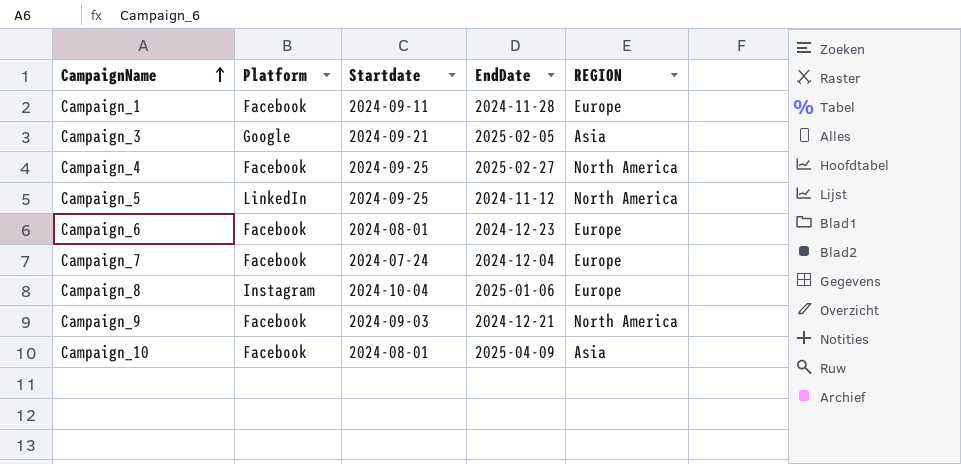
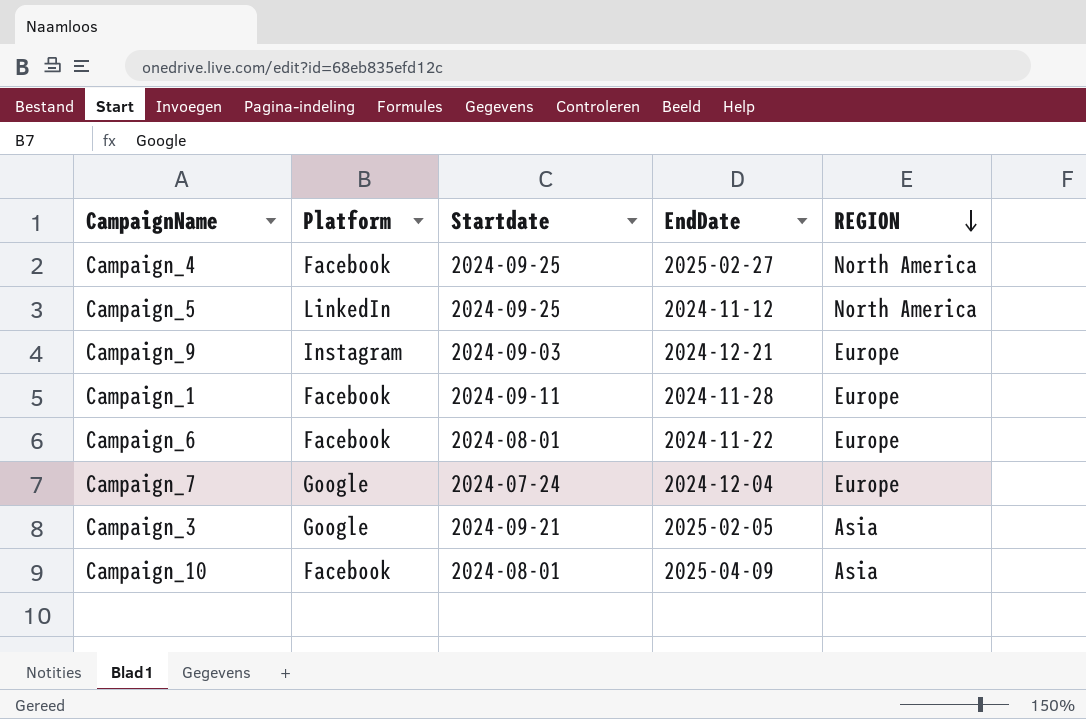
row order: CampaignName ascending -> REGION descending
row Campaign_8: Instagram | 2024-10-04 | 2025-01-06 | Europe -> none
Campaign_9 | Platform: Facebook -> Instagram
Campaign_9 | REGION: North America -> Europe
Campaign_6 | EndDate: 2024-12-23 -> 2024-11-22
Campaign_7 | Platform: Facebook -> Google

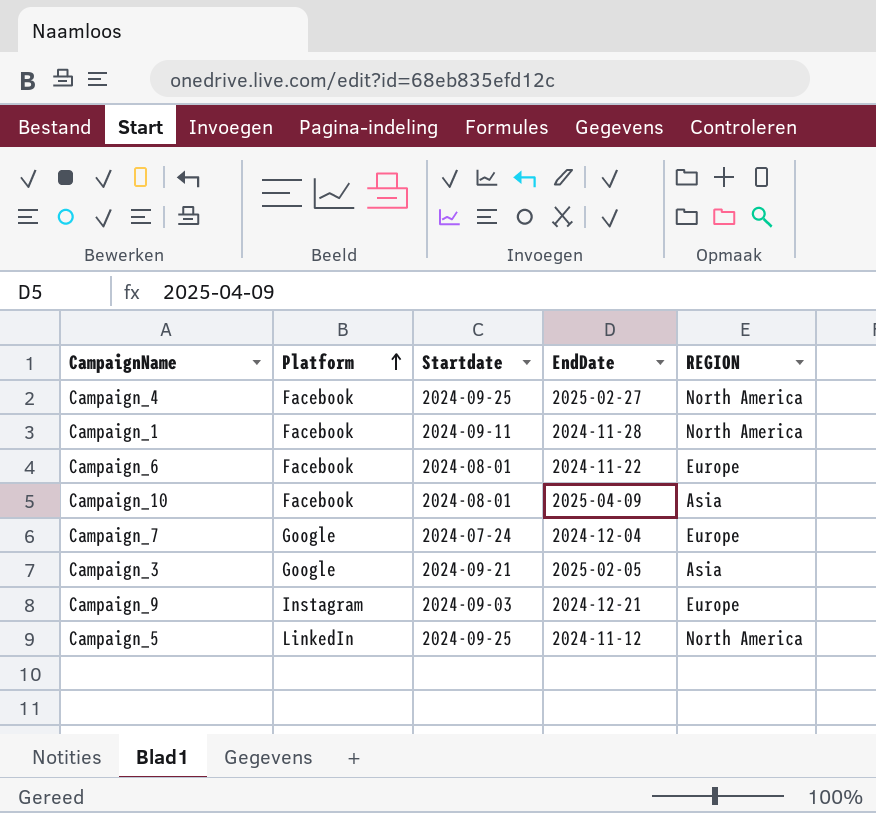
row order: REGION descending -> Platform ascending
Campaign_1 | REGION: Europe -> North America

